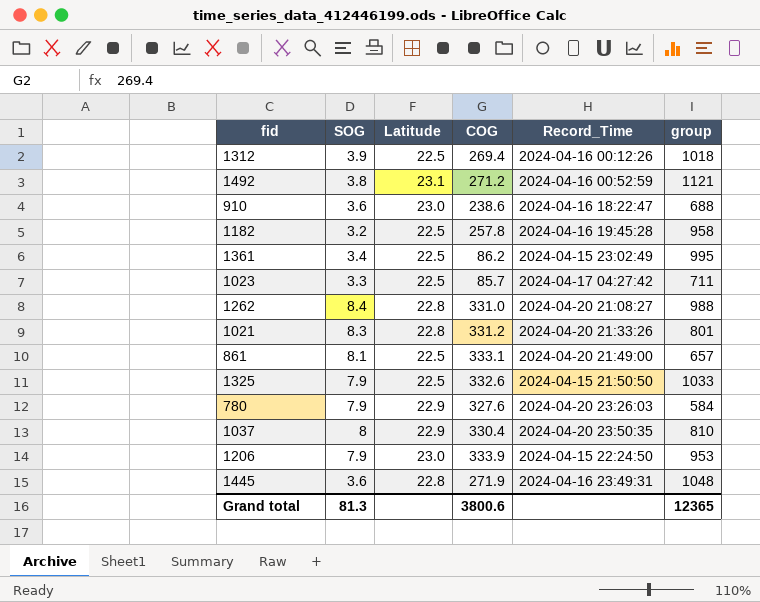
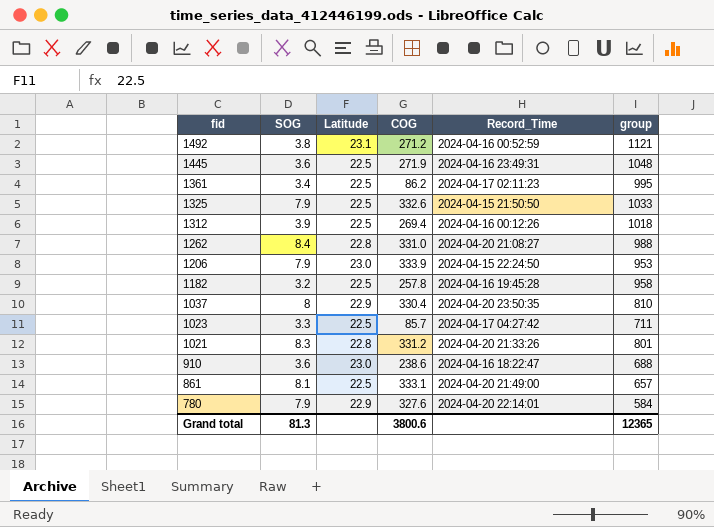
row order: none -> fid descending
1445 | Latitude: 22.8 -> 22.5
1361 | Record_Time: 2024-04-15 23:02:49 -> 2024-04-17 02:11:23
780 | Record_Time: 2024-04-20 23:26:03 -> 2024-04-20 22:14:01

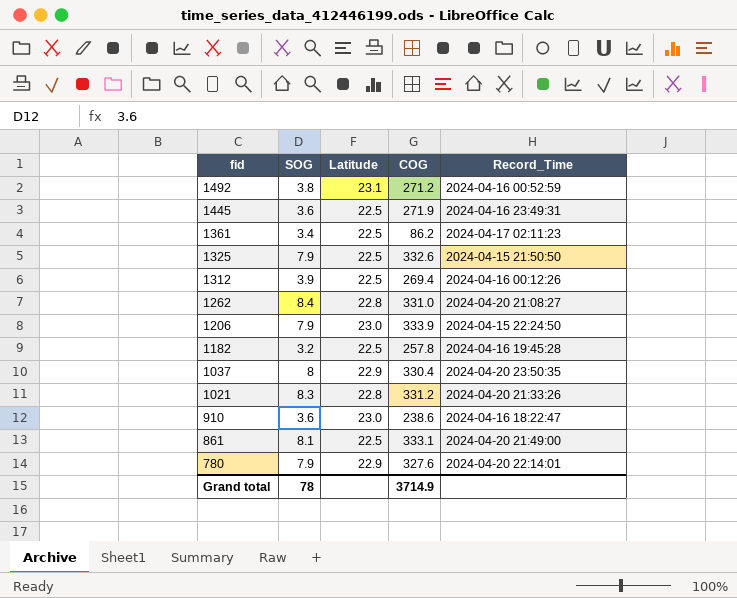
column group | position: 6 -> none
row 1023: 3.3 | 22.5 | 85.7 | 2024-04-17 04:27:42 | 711 -> none
Grand total | SOG: 81.3 -> 78
Grand total | COG: 3800.6 -> 3714.9

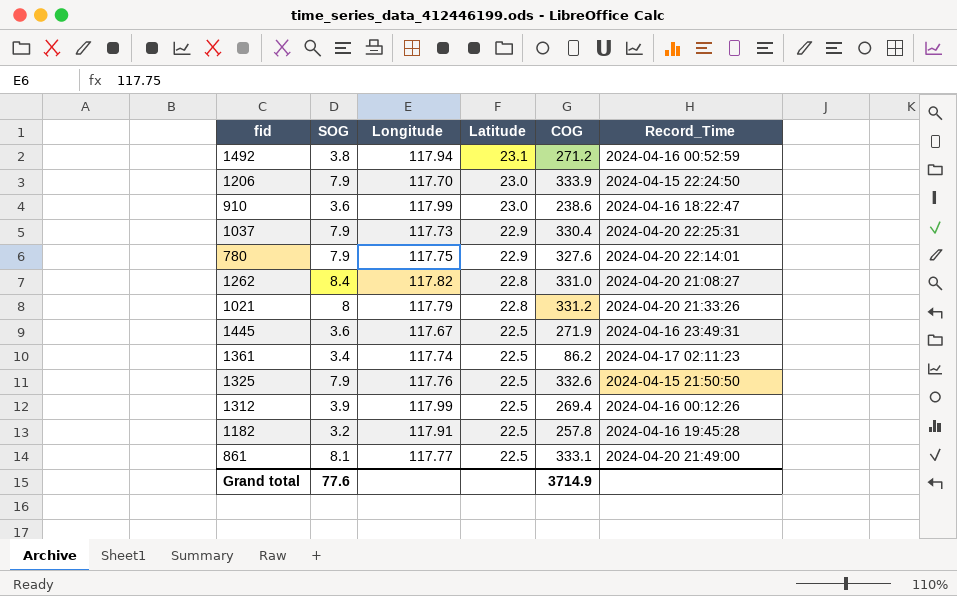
row order: fid descending -> Latitude descending
column Longitude | position: none -> 3
1037 | SOG: 8 -> 7.9
1037 | Record_Time: 2024-04-20 23:50:35 -> 2024-04-20 22:25:31
1021 | SOG: 8.3 -> 8
Grand total | SOG: 78 -> 77.6

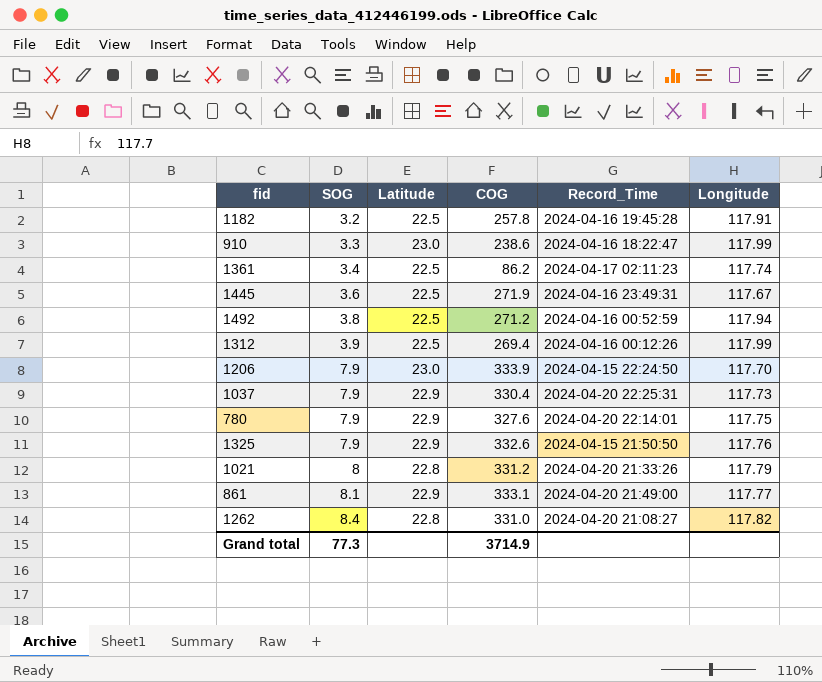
row order: Latitude descending -> SOG ascending
column Longitude | position: 3 -> 6
910 | SOG: 3.6 -> 3.3
1492 | Latitude: 23.1 -> 22.5
1325 | Latitude: 22.5 -> 22.9
861 | Latitude: 22.5 -> 22.9
Grand total | SOG: 77.6 -> 77.3

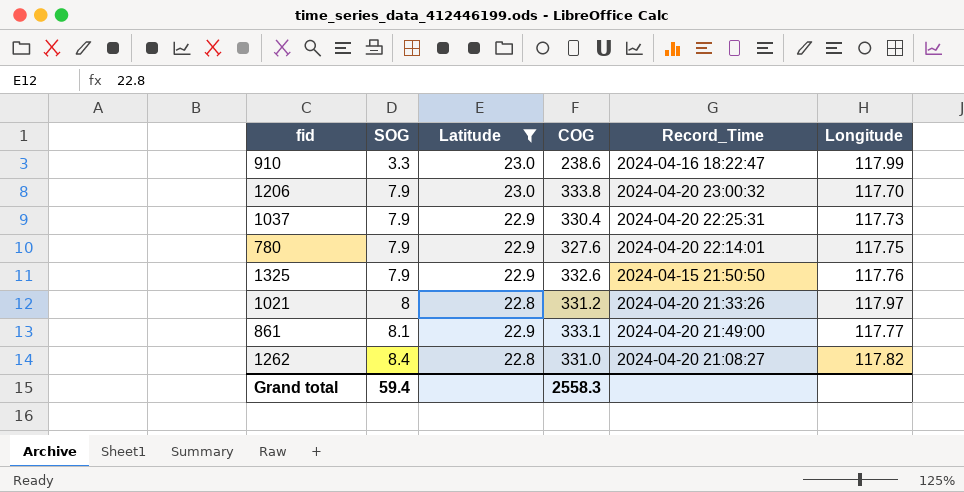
filter: none -> Latitude != 22.5
1206 | COG: 333.9 -> 333.8
1206 | Record_Time: 2024-04-15 22:24:50 -> 2024-04-20 23:00:32
1021 | Longitude: 117.79 -> 117.97
Grand total | SOG: 77.3 -> 59.4
Grand total | COG: 3714.9 -> 2558.3

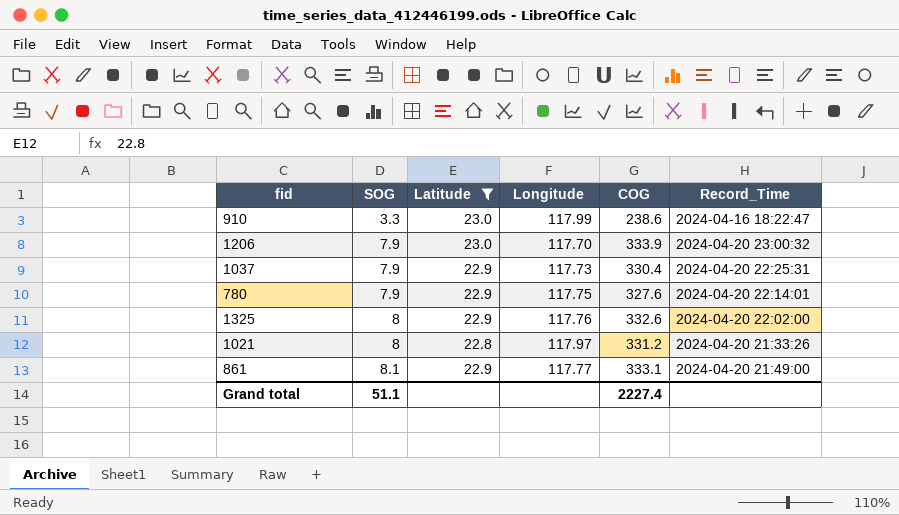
column Longitude | position: 6 -> 4
row 1262: 8.4 | 22.8 | 331.0 | 2024-04-20 21:08:27 | 117.82 -> none
1206 | COG: 333.8 -> 333.9
1325 | SOG: 7.9 -> 8
1325 | Record_Time: 2024-04-15 21:50:50 -> 2024-04-20 22:02:00
Grand total | SOG: 59.4 -> 51.1
Grand total | COG: 2558.3 -> 2227.4

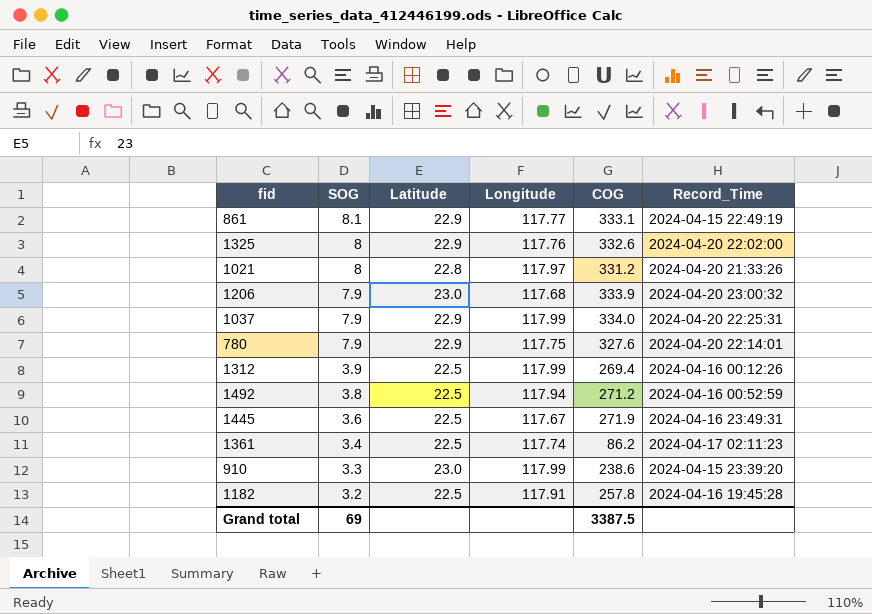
filter: Latitude != 22.5 -> none
row order: SOG ascending -> SOG descending
861 | Record_Time: 2024-04-20 21:49:00 -> 2024-04-15 22:49:19
1206 | Longitude: 117.70 -> 117.68
1037 | Longitude: 117.73 -> 117.99
1037 | COG: 330.4 -> 334.0
910 | Record_Time: 2024-04-16 18:22:47 -> 2024-04-15 23:39:20
Grand total | SOG: 51.1 -> 69
Grand total | COG: 2227.4 -> 3387.5

